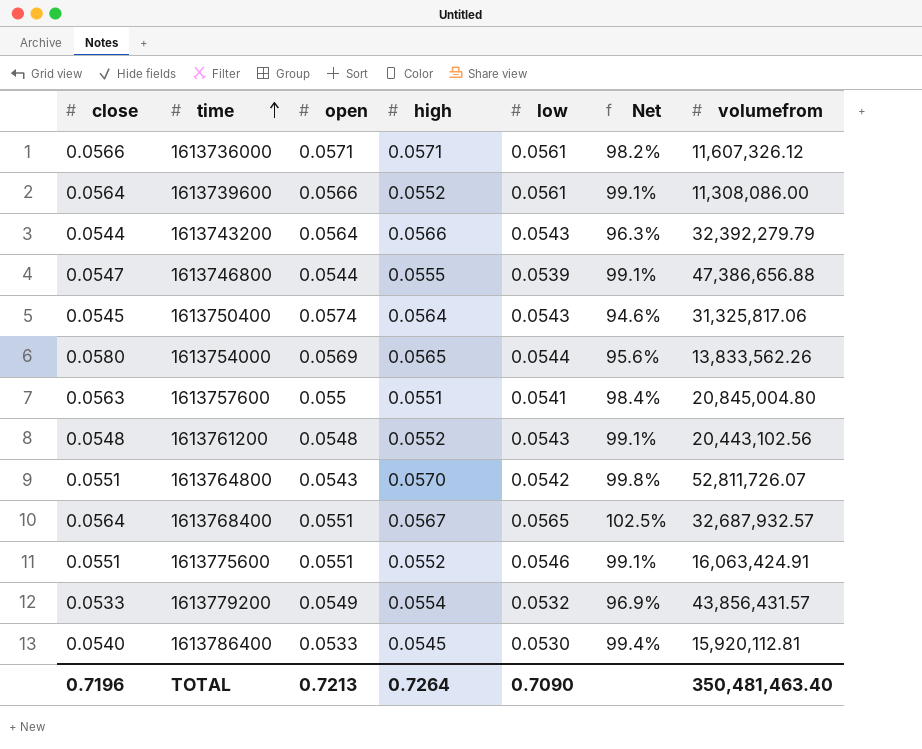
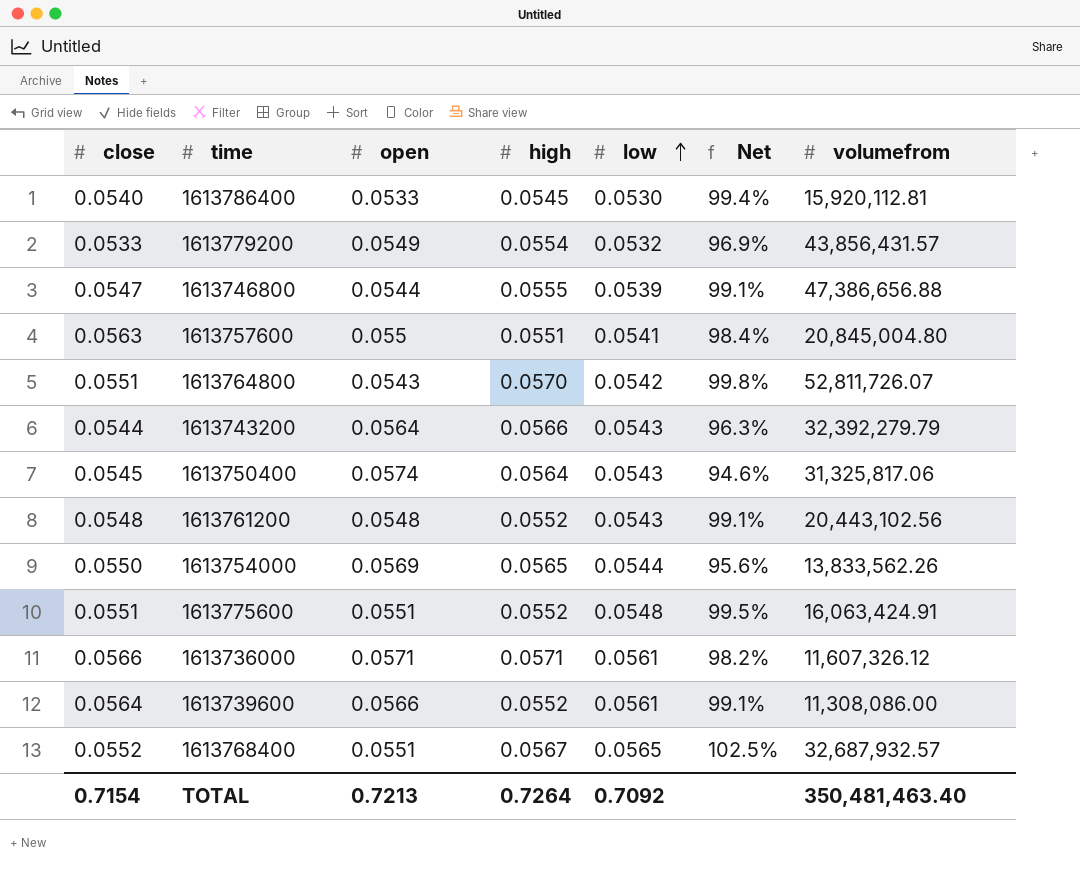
row order: time ascending -> low ascending
1613754000 | close: 0.0580 -> 0.0550
1613775600 | low: 0.0546 -> 0.0548
1613775600 | Net: 99.1% -> 99.5%
1613768400 | close: 0.0564 -> 0.0552
TOTAL | close: 0.7196 -> 0.7154
TOTAL | low: 0.7090 -> 0.7092

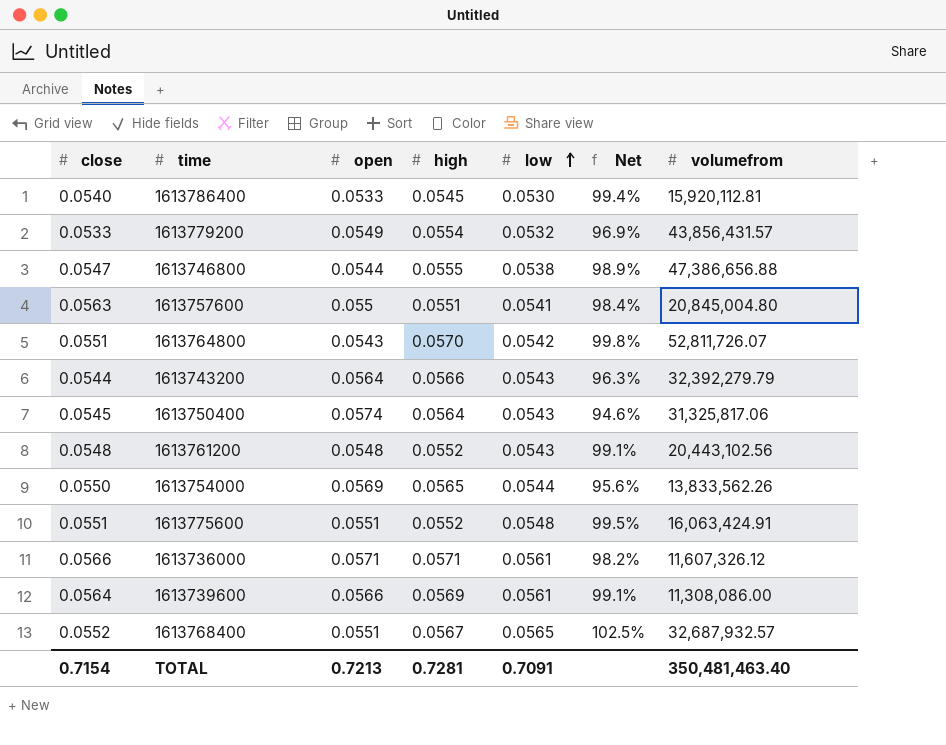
1613746800 | low: 0.0539 -> 0.0538
1613746800 | Net: 99.1% -> 98.9%
1613739600 | high: 0.0552 -> 0.0569
TOTAL | high: 0.7264 -> 0.7281
TOTAL | low: 0.7092 -> 0.7091

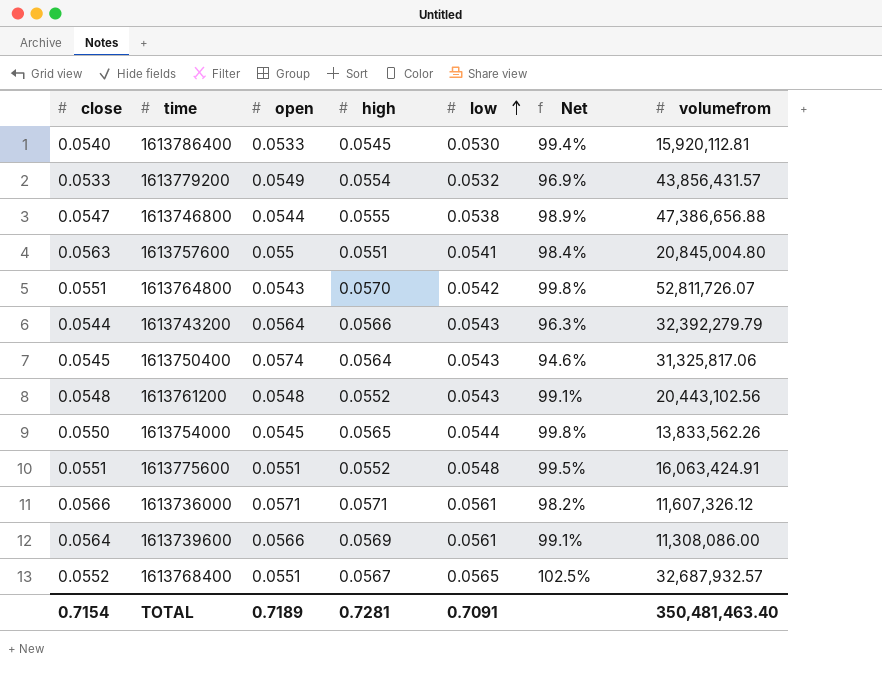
1613754000 | open: 0.0569 -> 0.0545
1613754000 | Net: 95.6% -> 99.8%
TOTAL | open: 0.7213 -> 0.7189

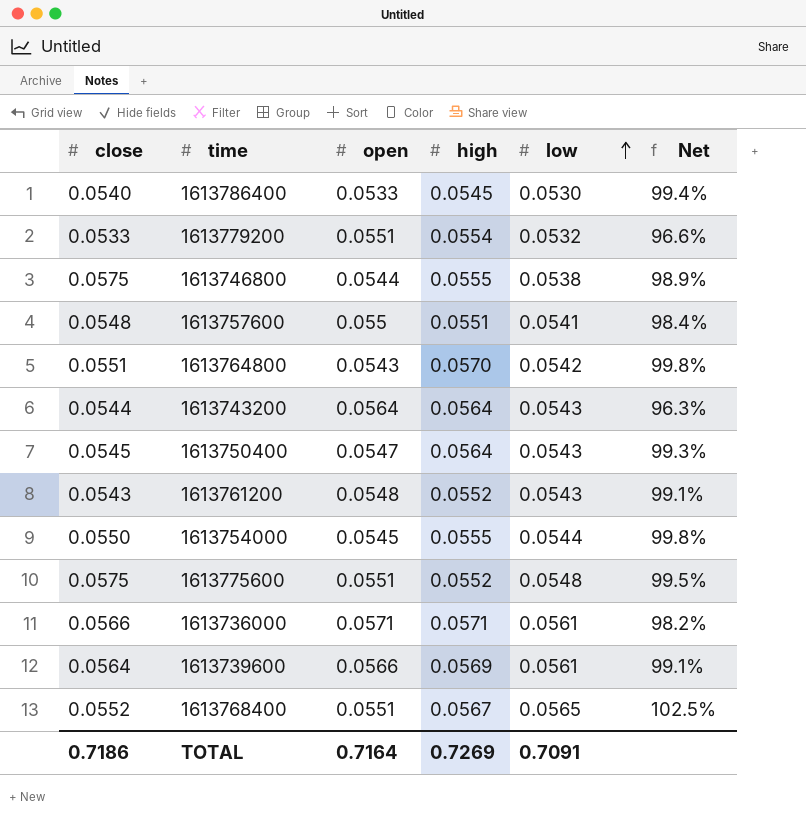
column volumefrom | position: 7 -> none
1613779200 | open: 0.0549 -> 0.0551
1613779200 | Net: 96.9% -> 96.6%
1613746800 | close: 0.0547 -> 0.0575
1613757600 | close: 0.0563 -> 0.0548
1613743200 | high: 0.0566 -> 0.0564
1613750400 | open: 0.0574 -> 0.0547
1613750400 | Net: 94.6% -> 99.3%
1613761200 | close: 0.0548 -> 0.0543
1613754000 | high: 0.0565 -> 0.0555
1613775600 | close: 0.0551 -> 0.0575
TOTAL | close: 0.7154 -> 0.7186
TOTAL | open: 0.7189 -> 0.7164
TOTAL | high: 0.7281 -> 0.7269

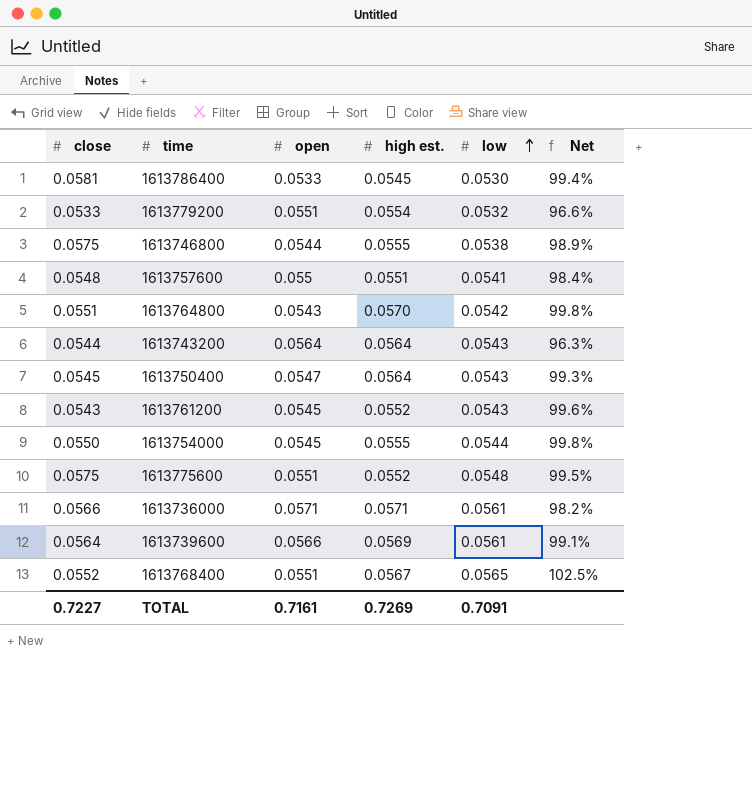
column name: high -> high est.
1613786400 | close: 0.0540 -> 0.0581
1613761200 | open: 0.0548 -> 0.0545
1613761200 | Net: 99.1% -> 99.6%
TOTAL | close: 0.7186 -> 0.7227
TOTAL | open: 0.7164 -> 0.7161

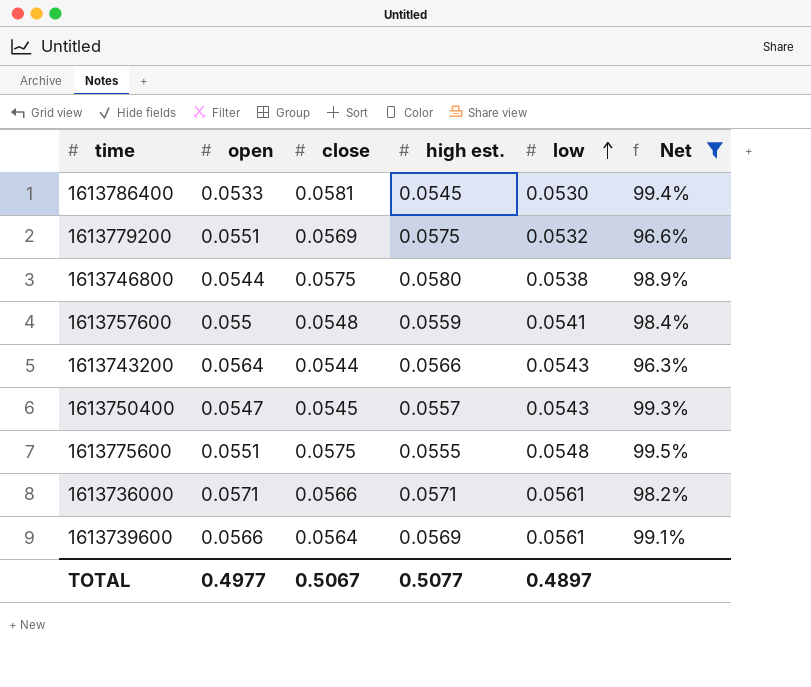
filter: none -> Net <= 99.5%
column close | position: 1 -> 3
1613779200 | close: 0.0533 -> 0.0569
1613779200 | high est.: 0.0554 -> 0.0575
1613746800 | high est.: 0.0555 -> 0.0580
1613757600 | high est.: 0.0551 -> 0.0559
1613743200 | high est.: 0.0564 -> 0.0566
1613750400 | high est.: 0.0564 -> 0.0557
1613775600 | high est.: 0.0552 -> 0.0555
TOTAL | open: 0.7161 -> 0.4977
TOTAL | close: 0.7227 -> 0.5067
TOTAL | high est.: 0.7269 -> 0.5077
TOTAL | low: 0.7091 -> 0.4897

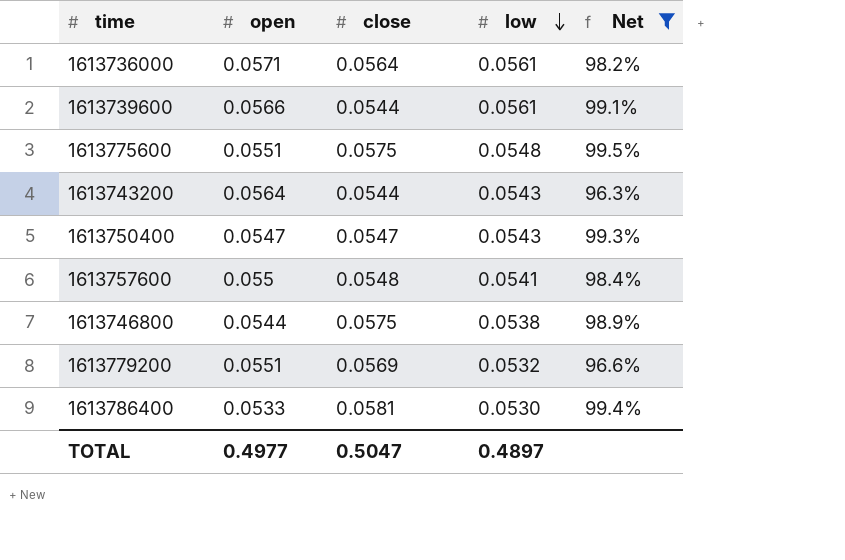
row order: low ascending -> low descending
column high est. | position: 4 -> none
1613736000 | close: 0.0566 -> 0.0564
1613739600 | close: 0.0564 -> 0.0544
1613750400 | close: 0.0545 -> 0.0547
TOTAL | close: 0.5067 -> 0.5047

